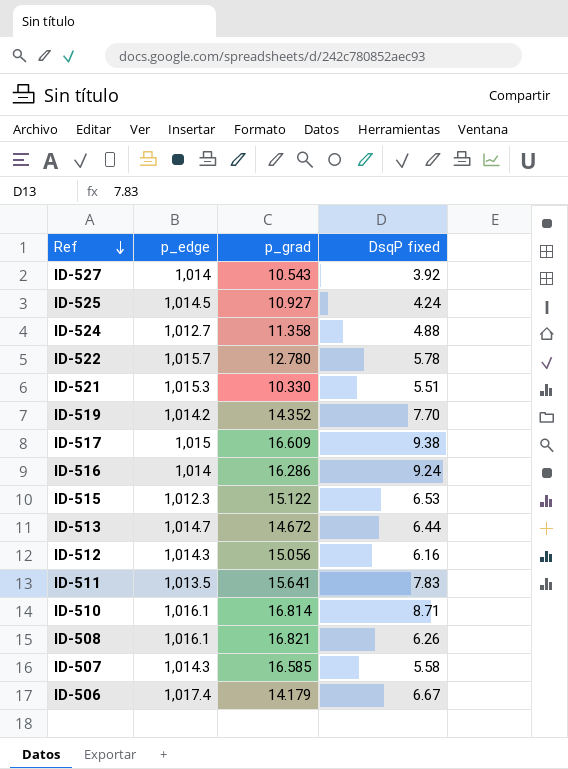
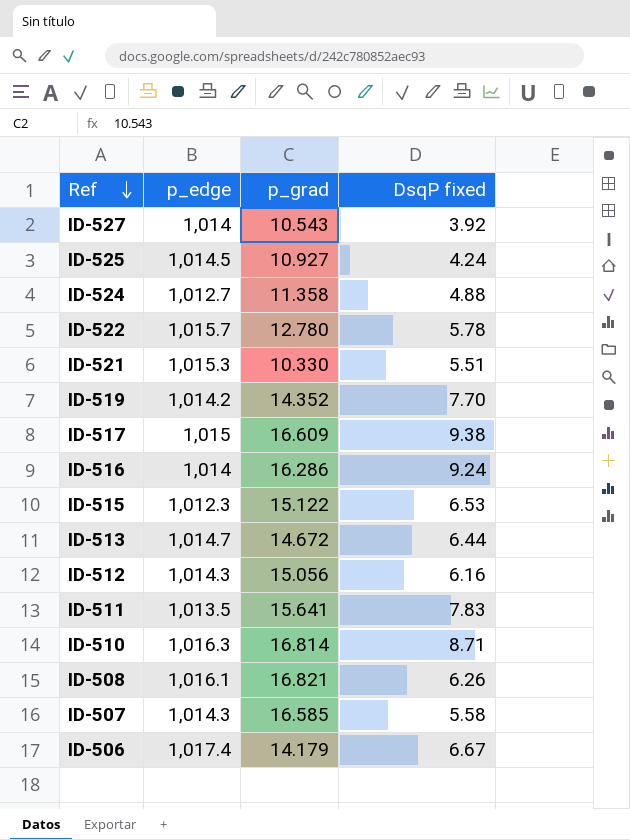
ID-510 | p_edge: 1,016.1 -> 1,016.3

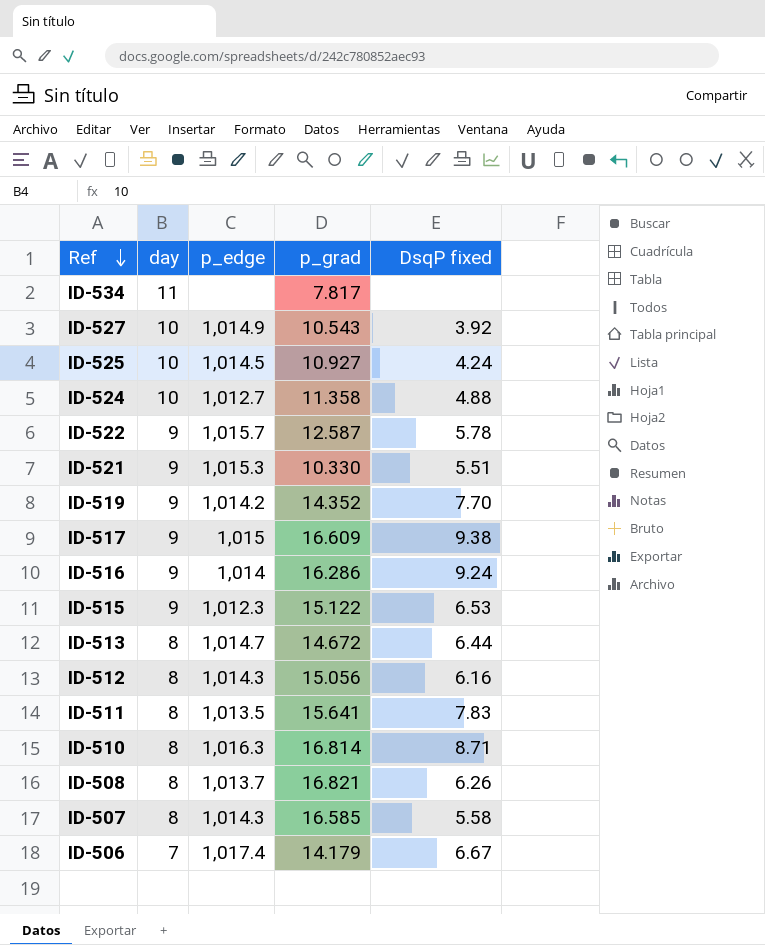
column day | position: none -> 2
row ID-534: none -> 11 | none | 7.817 | none
ID-527 | p_edge: 1,014 -> 1,014.9
ID-522 | p_grad: 12.780 -> 12.587
ID-508 | p_edge: 1,016.1 -> 1,013.7

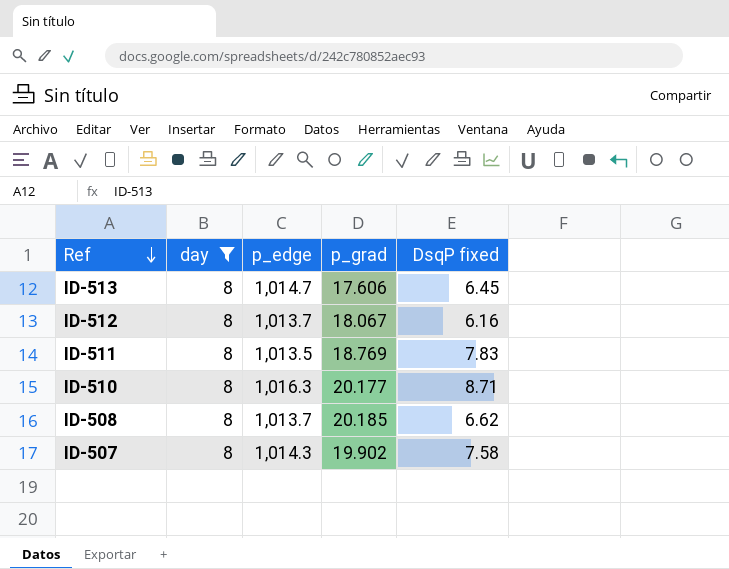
filter: none -> day = 8
ID-513 | p_grad: 14.672 -> 17.606
ID-513 | DsqP fixed: 6.44 -> 6.45
ID-512 | p_edge: 1,014.3 -> 1,013.7
ID-512 | p_grad: 15.056 -> 18.067
ID-511 | p_grad: 15.641 -> 18.769
ID-510 | p_grad: 16.814 -> 20.177
ID-508 | p_grad: 16.821 -> 20.185
ID-508 | DsqP fixed: 6.26 -> 6.62
ID-507 | p_grad: 16.585 -> 19.902
ID-507 | DsqP fixed: 5.58 -> 7.58

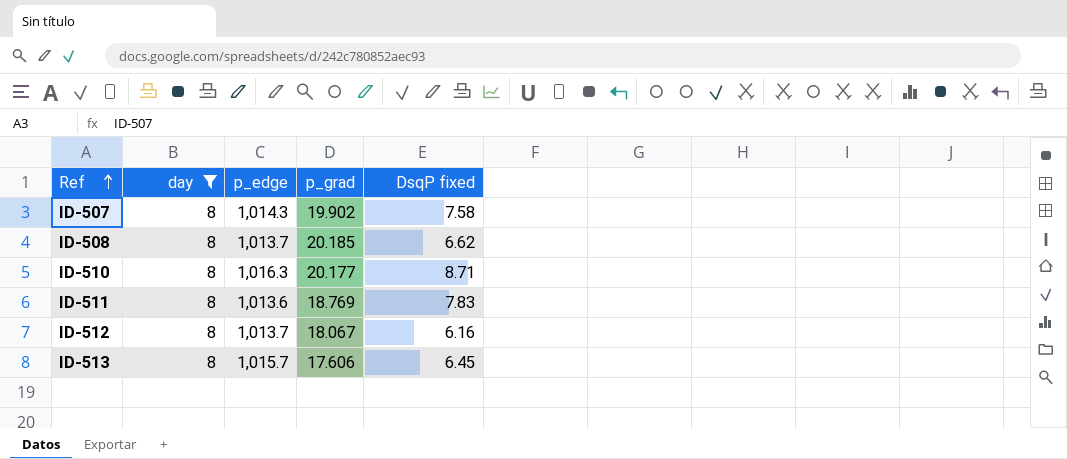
row order: Ref descending -> Ref ascending
ID-511 | p_edge: 1,013.5 -> 1,013.6
ID-513 | p_edge: 1,014.7 -> 1,015.7

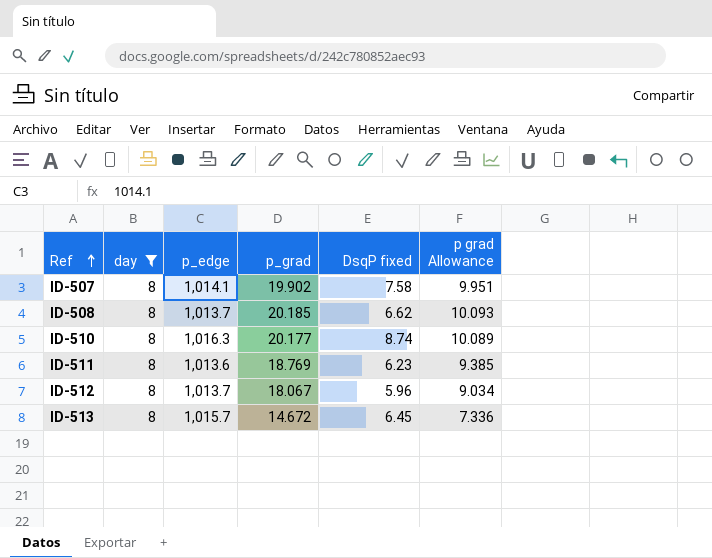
column p grad Allowance | formula: none -> [p_grad] * 0.5
ID-507 | p_edge: 1,014.3 -> 1,014.1
ID-510 | DsqP fixed: 8.71 -> 8.74
ID-511 | DsqP fixed: 7.83 -> 6.23
ID-512 | DsqP fixed: 6.16 -> 5.96
ID-513 | p_grad: 17.606 -> 14.672

